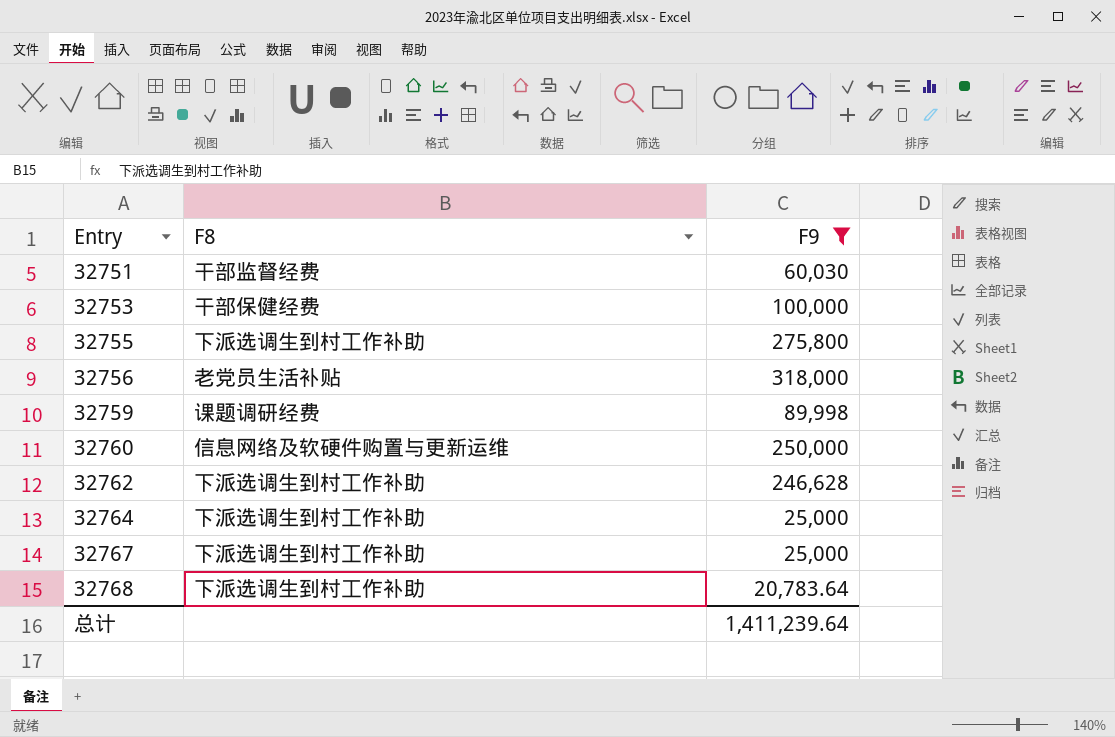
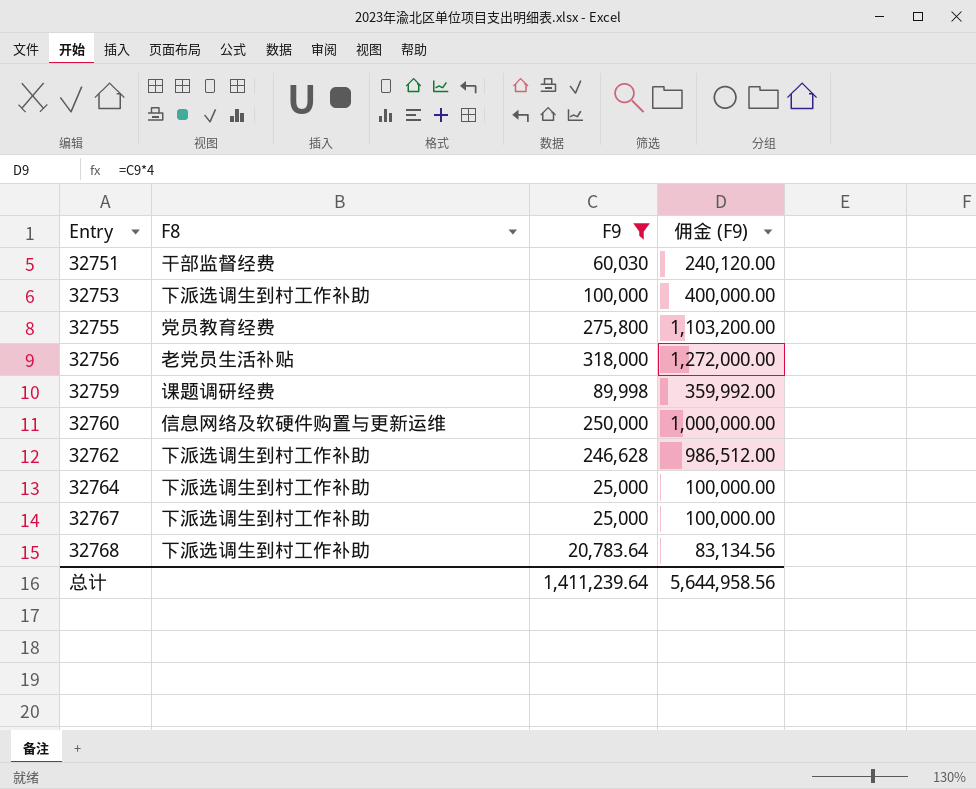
column 佣金 (F9) | formula: none -> [F9] * 4
32753 | F8: 干部保健经费 -> 下派选调生到村工作补助
32755 | F8: 下派选调生到村工作补助 -> 党员教育经费

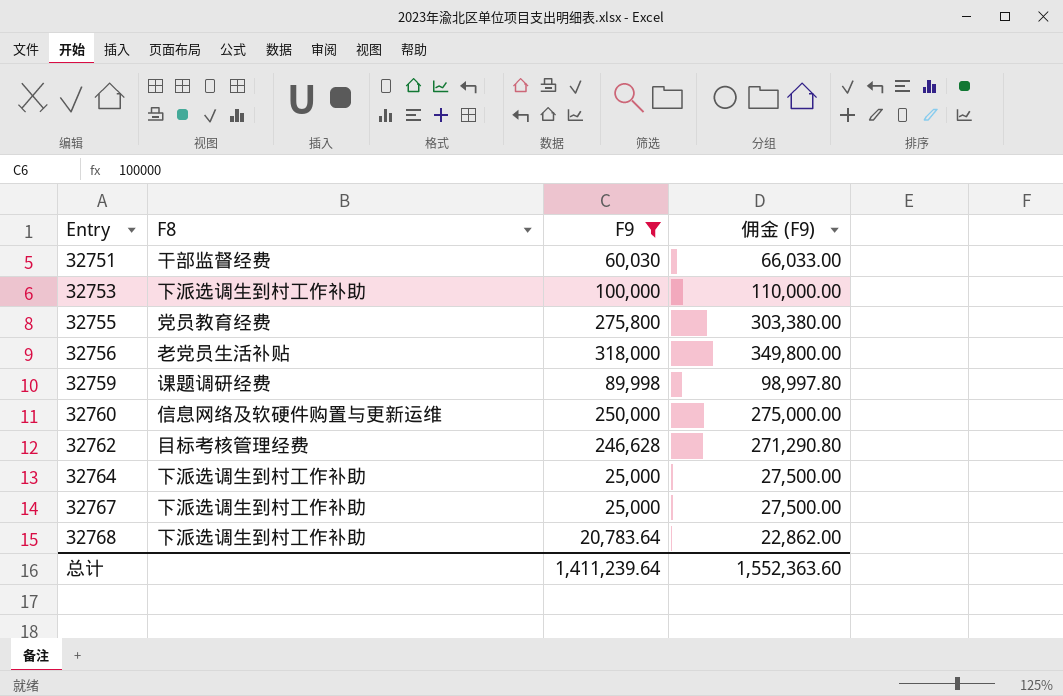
column 佣金 (F9) | formula: [F9] * 4 -> [F9] * 1.1
32762 | F8: 下派选调生到村工作补助 -> 目标考核管理经费
总计 | 佣金 (F9): 5,644,958.56 -> 1,552,363.60

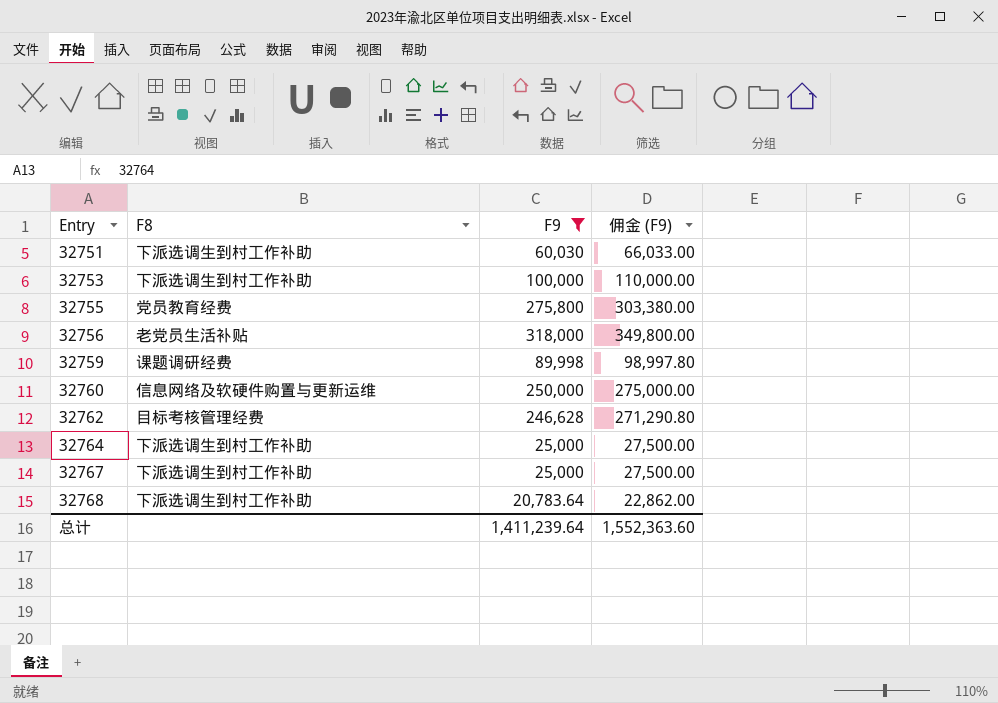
32751 | F8: 干部监督经费 -> 下派选调生到村工作补助

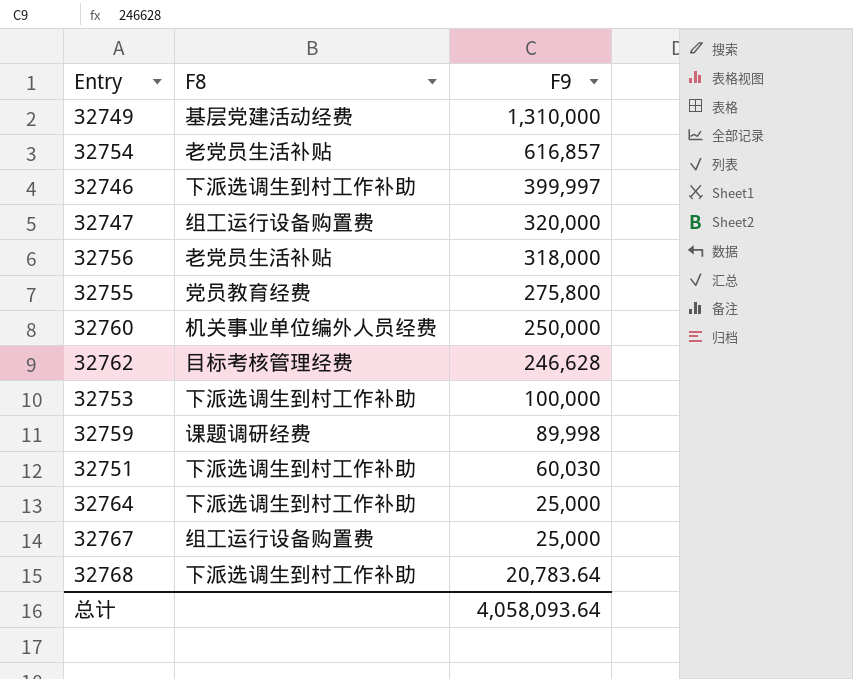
filter: F9 <= 318,000 -> none
row order: Entry ascending -> F9 descending
column 佣金 (F9) | formula: [F9] * 1.1 -> none
32760 | F8: 信息网络及软硬件购置与更新运维 -> 机关事业单位编外人员经费
32767 | F8: 下派选调生到村工作补助 -> 组工运行设备购置费
总计 | F9: 1,411,239.64 -> 4,058,093.64

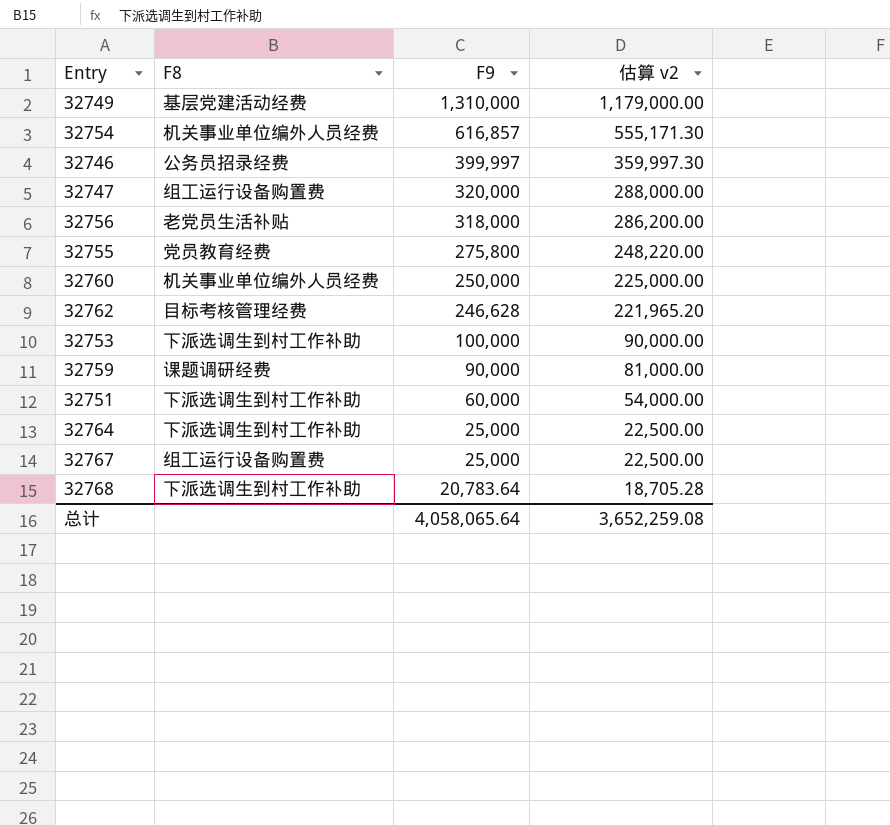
column 估算 v2 | formula: none -> [F9] * 0.9
32754 | F8: 老党员生活补贴 -> 机关事业单位编外人员经费
32746 | F8: 下派选调生到村工作补助 -> 公务员招录经费
32759 | F9: 89,998 -> 90,000
32751 | F9: 60,030 -> 60,000
总计 | F9: 4,058,093.64 -> 4,058,065.64

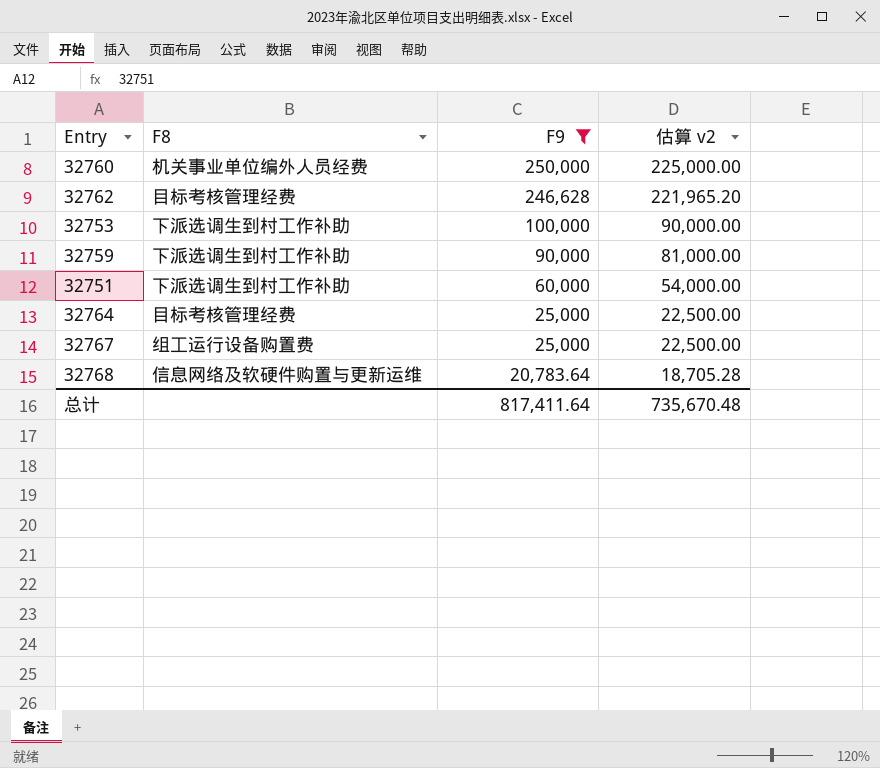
filter: none -> F9 <= 250,000
32759 | F8: 课题调研经费 -> 下派选调生到村工作补助
32764 | F8: 下派选调生到村工作补助 -> 目标考核管理经费
32768 | F8: 下派选调生到村工作补助 -> 信息网络及软硬件购置与更新运维
总计 | F9: 4,058,065.64 -> 817,411.64
总计 | 估算 v2: 3,652,259.08 -> 735,670.48

